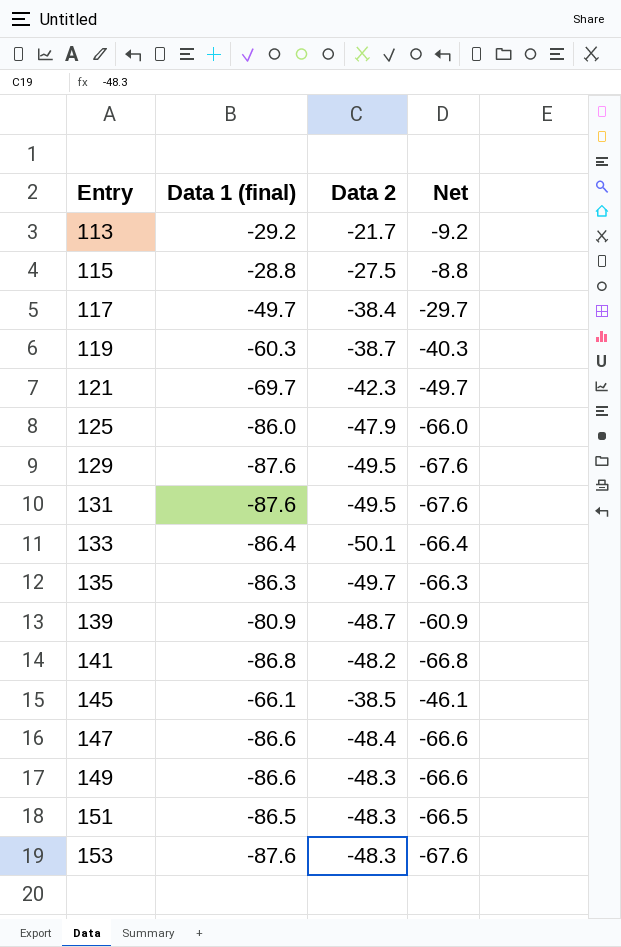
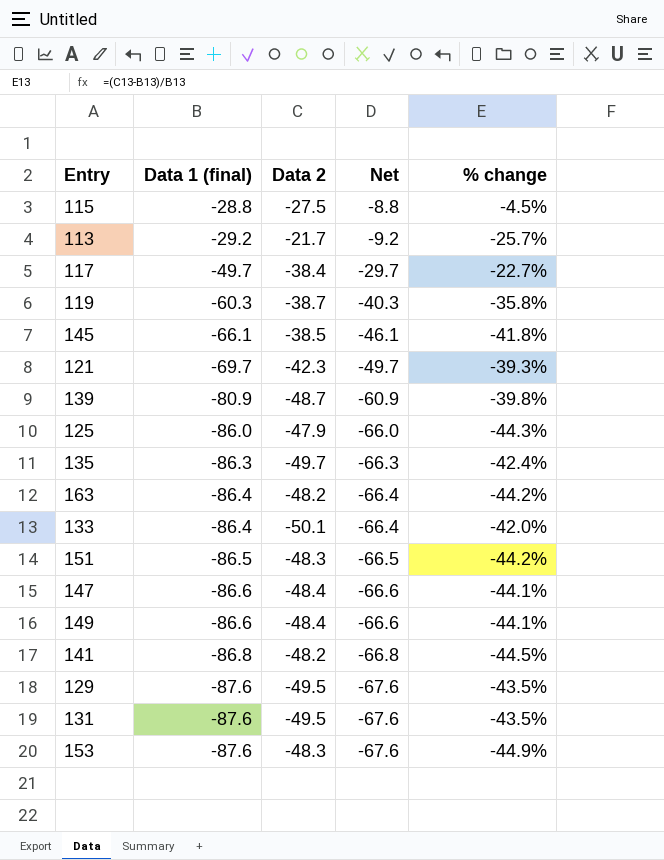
row order: Entry ascending -> Data 1 (final) descending
column % change | formula: none -> ([Data 2] - [Data 1 (final)]) / [Data 1 (final)]
row 163: none -> -86.4 | -48.2 | -66.4 | -44.2%
149 | Data 2: -48.3 -> -48.4

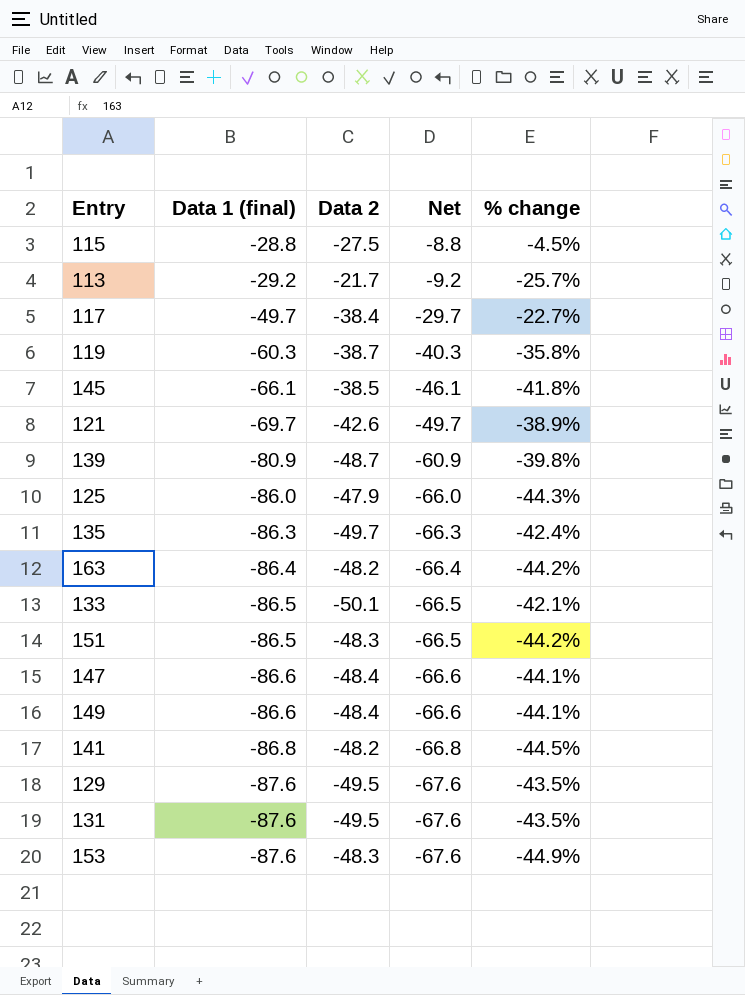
121 | Data 2: -42.3 -> -42.6
121 | % change: -39.3% -> -38.9%
133 | Data 1 (final): -86.4 -> -86.5
133 | Net: -66.4 -> -66.5
133 | % change: -42.0% -> -42.1%

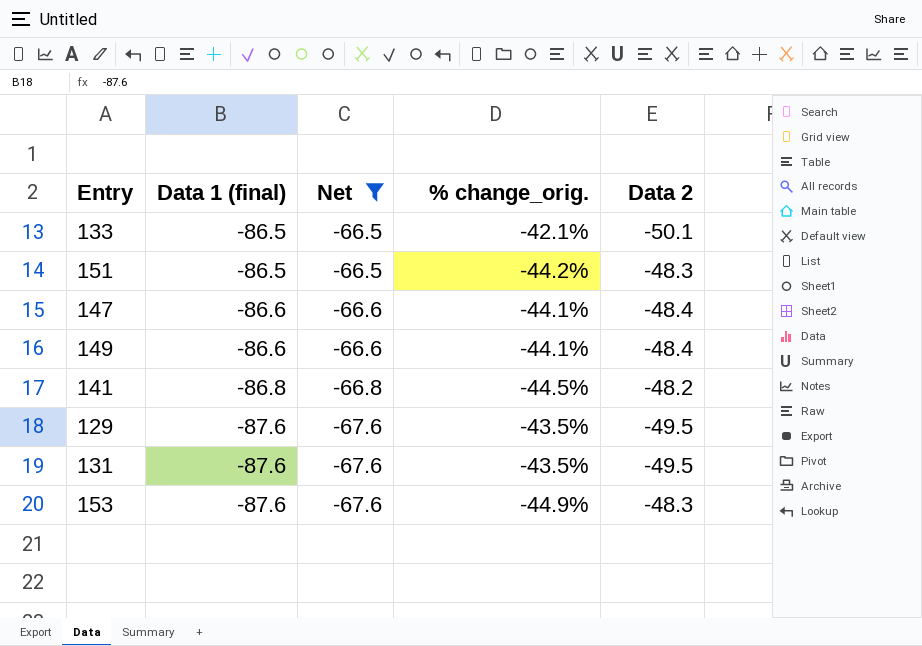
filter: none -> Net <= -66.5
column name: % change -> % change_orig.
column Data 2 | position: 3 -> 5

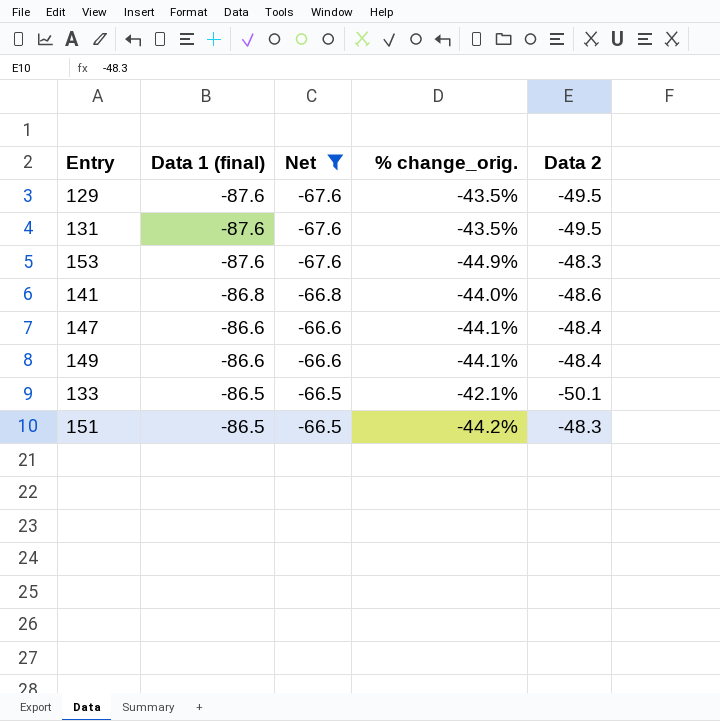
row order: Data 1 (final) descending -> Data 1 (final) ascending
141 | % change_orig.: -44.5% -> -44.0%
141 | Data 2: -48.2 -> -48.6

